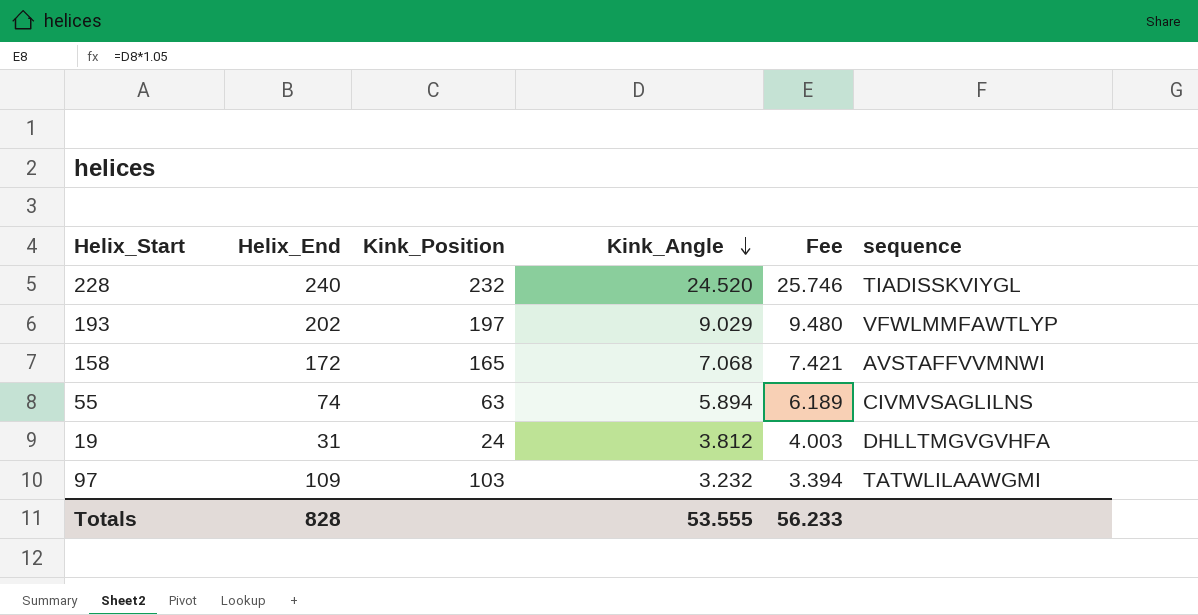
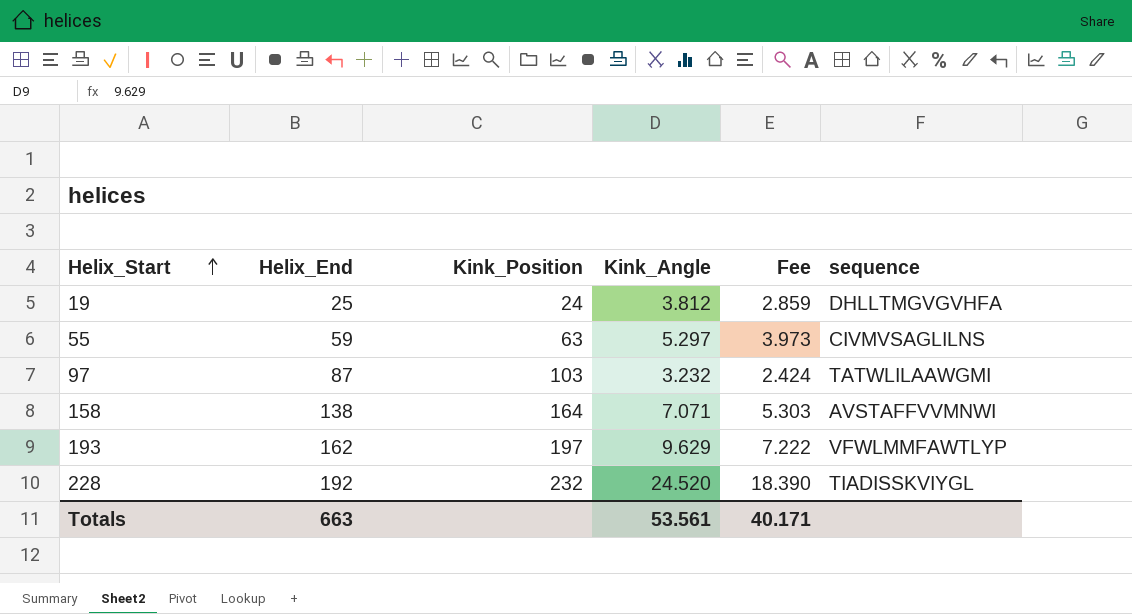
row order: Kink_Angle descending -> Helix_Start ascending
column Fee | formula: [Kink_Angle] * 1.05 -> [Kink_Angle] * 0.75
19 | Helix_End: 31 -> 25
55 | Helix_End: 74 -> 59
55 | Kink_Angle: 5.894 -> 5.297
97 | Helix_End: 109 -> 87
158 | Helix_End: 172 -> 138
158 | Kink_Position: 165 -> 164
158 | Kink_Angle: 7.068 -> 7.071
193 | Helix_End: 202 -> 162
193 | Kink_Angle: 9.029 -> 9.629
228 | Helix_End: 240 -> 192
Totals | Helix_End: 828 -> 663
Totals | Kink_Angle: 53.555 -> 53.561
Totals | Fee: 56.233 -> 40.171

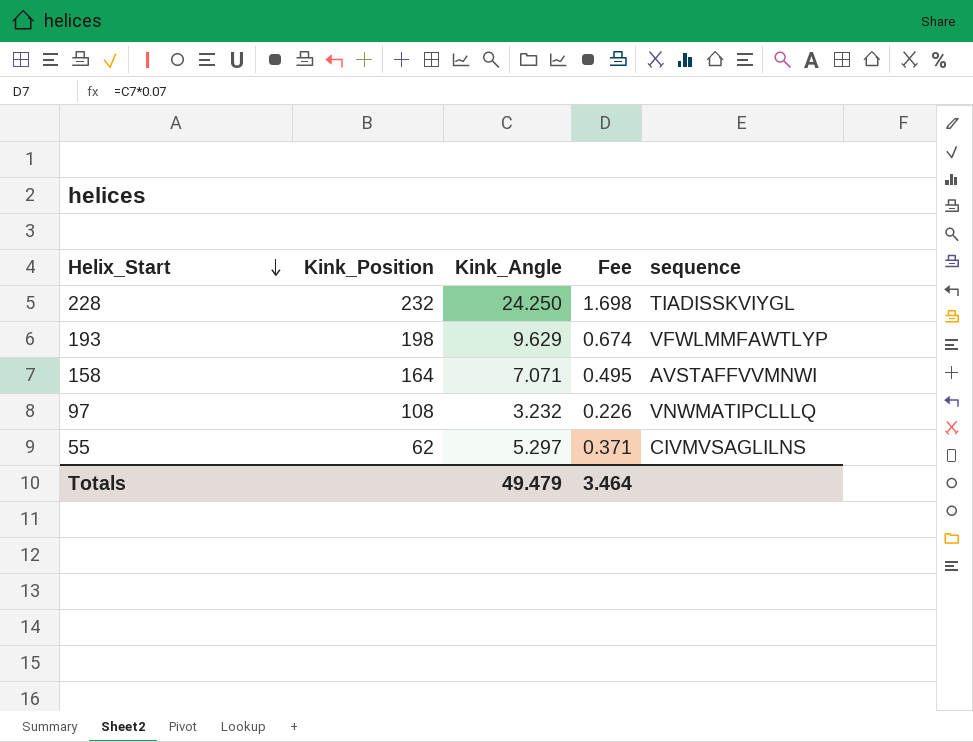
row order: Helix_Start ascending -> Helix_Start descending
column Helix_End | position: 2 -> none
column Fee | formula: [Kink_Angle] * 0.75 -> [Kink_Angle] * 0.07
row 19: 25 | 24 | 3.812 | 2.859 | DHLLTMGVGVHFA -> none
228 | Kink_Angle: 24.520 -> 24.250
193 | Kink_Position: 197 -> 198
97 | Kink_Position: 103 -> 108
97 | sequence: TATWLILAAWGMI -> VNWMATIPCLLLQ
55 | Kink_Position: 63 -> 62
Totals | Kink_Angle: 53.561 -> 49.479
Totals | Fee: 40.171 -> 3.464

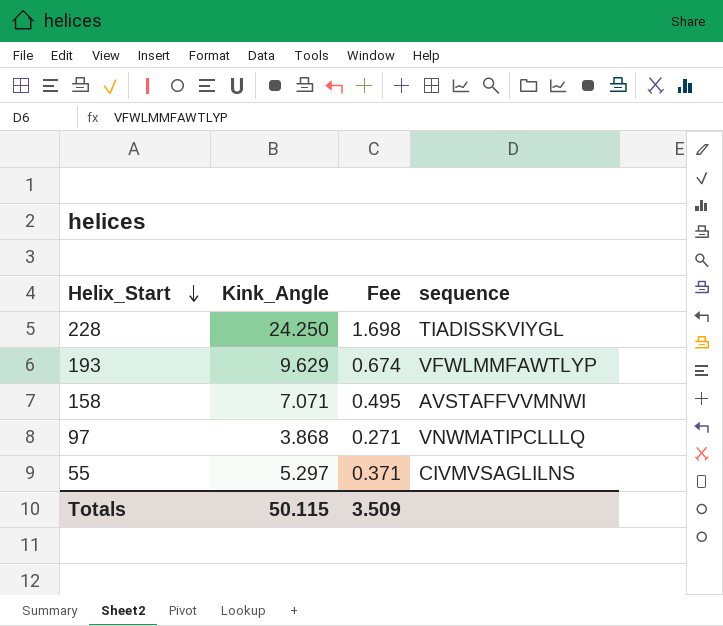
column Kink_Position | position: 2 -> none
97 | Kink_Angle: 3.232 -> 3.868
97 | Fee: 0.226 -> 0.271
Totals | Kink_Angle: 49.479 -> 50.115
Totals | Fee: 3.464 -> 3.509

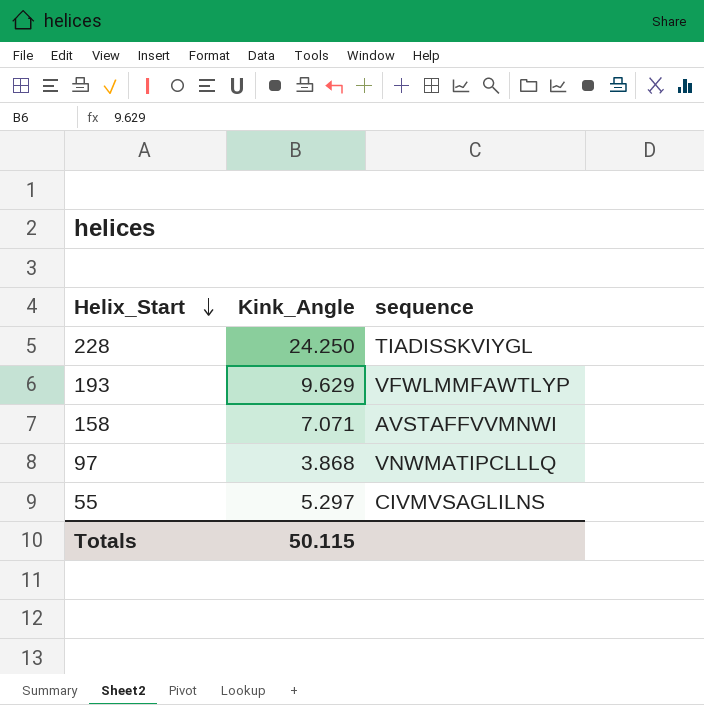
column Fee | formula: [Kink_Angle] * 0.07 -> none

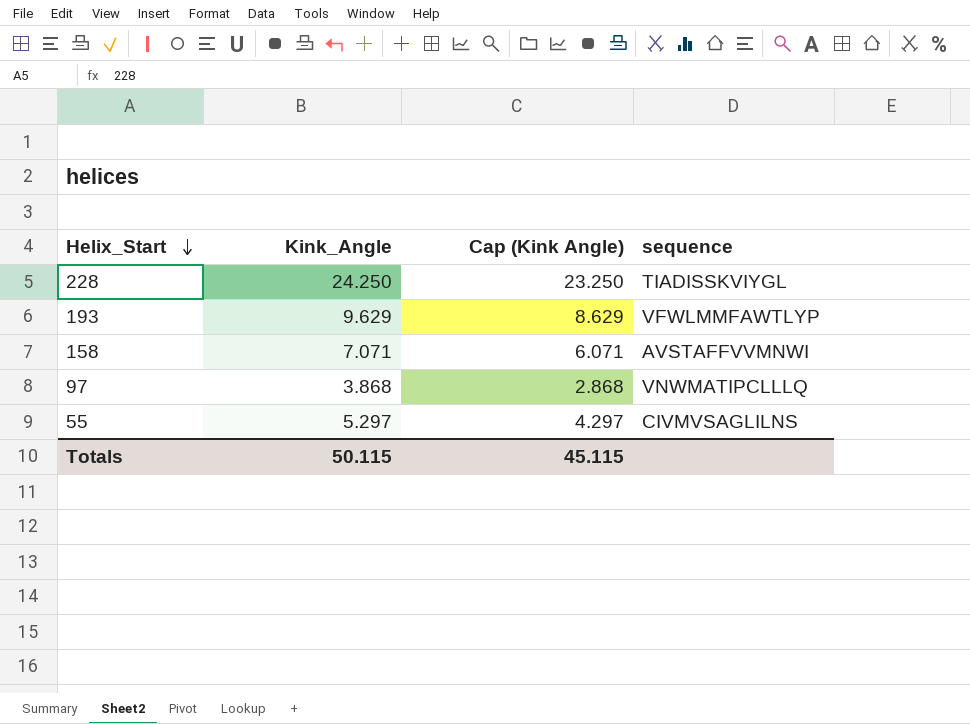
column Cap (Kink Angle) | formula: none -> [Kink_Angle] - 1

